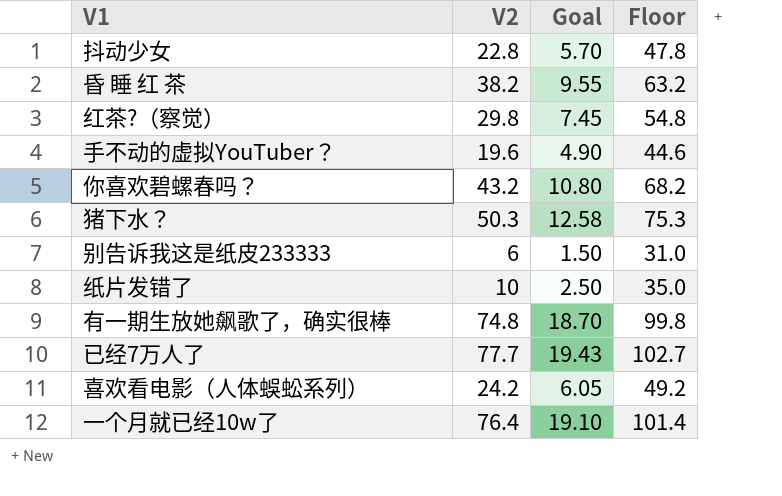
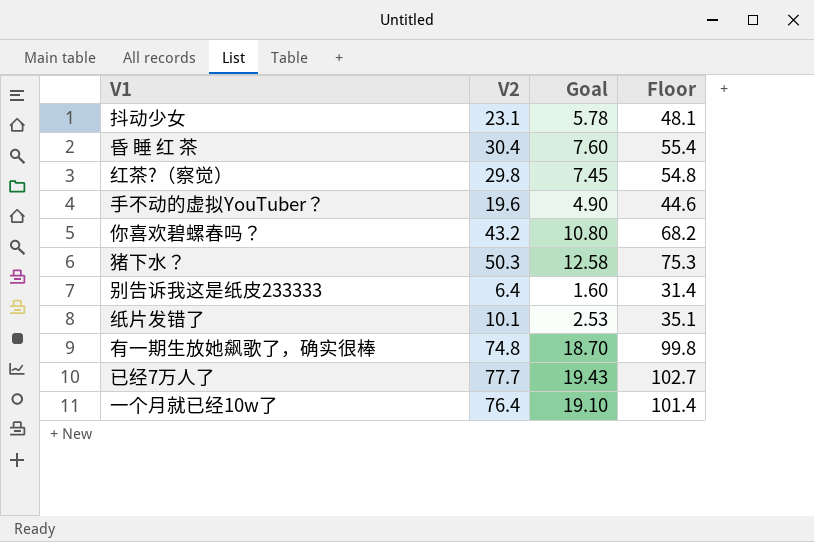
row 喜欢看电影（人体蜈蚣系列）: 24.2 | 6.05 | 49.2 -> none
抖动少女 | V2: 22.8 -> 23.1
抖动少女 | Goal: 5.70 -> 5.78
抖动少女 | Floor: 47.8 -> 48.1
昏 睡 红 茶 | V2: 38.2 -> 30.4
昏 睡 红 茶 | Goal: 9.55 -> 7.60
昏 睡 红 茶 | Floor: 63.2 -> 55.4
别告诉我这是纸皮233333 | V2: 6 -> 6.4
别告诉我这是纸皮233333 | Goal: 1.50 -> 1.60
别告诉我这是纸皮233333 | Floor: 31.0 -> 31.4
纸片发错了 | V2: 10 -> 10.1
纸片发错了 | Goal: 2.50 -> 2.53
纸片发错了 | Floor: 35.0 -> 35.1

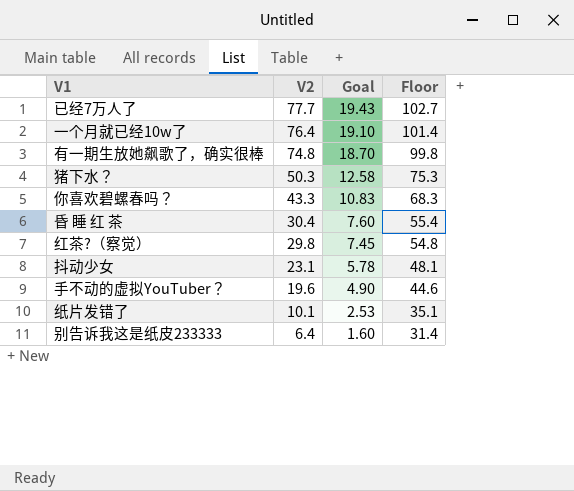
row order: none -> V2 descending
你喜欢碧螺春吗？ | V2: 43.2 -> 43.3
你喜欢碧螺春吗？ | Goal: 10.80 -> 10.83
你喜欢碧螺春吗？ | Floor: 68.2 -> 68.3

